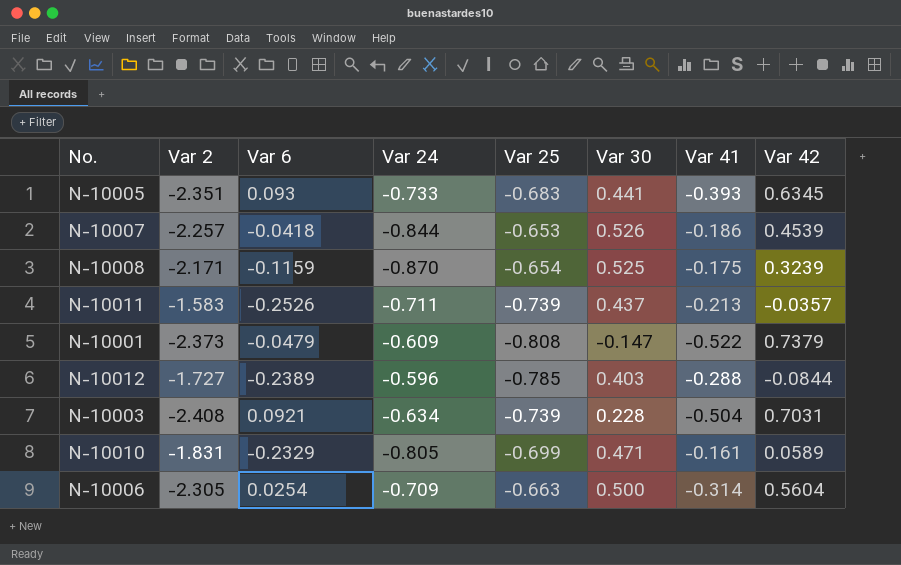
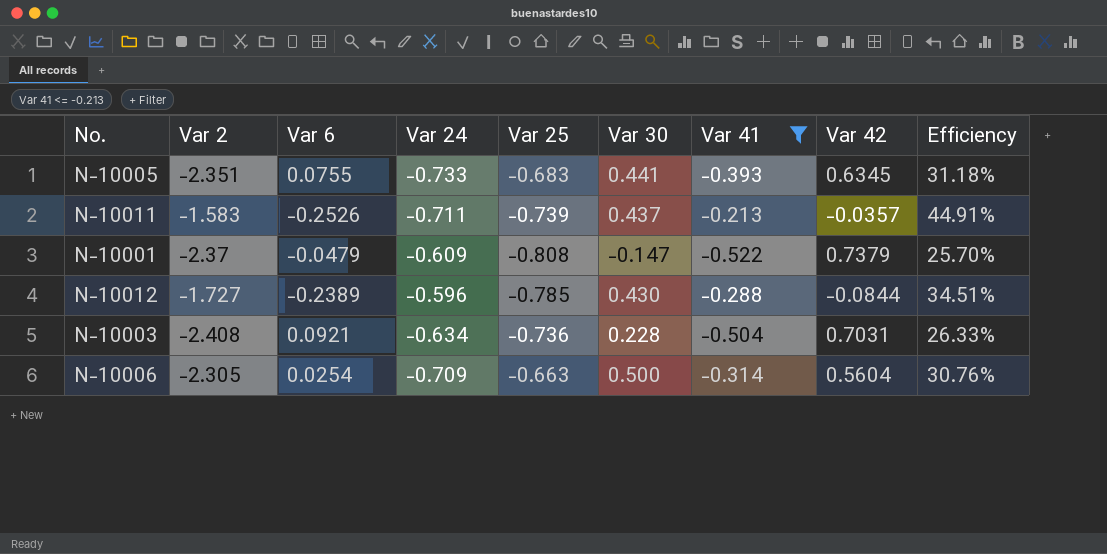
filter: none -> Var 41 <= -0.213
column Efficiency | formula: none -> [Var 24] / [Var 2]
N-10005 | Var 6: 0.093 -> 0.0755
N-10001 | Var 2: -2.373 -> -2.37
N-10012 | Var 30: 0.403 -> 0.430
N-10003 | Var 25: -0.739 -> -0.736

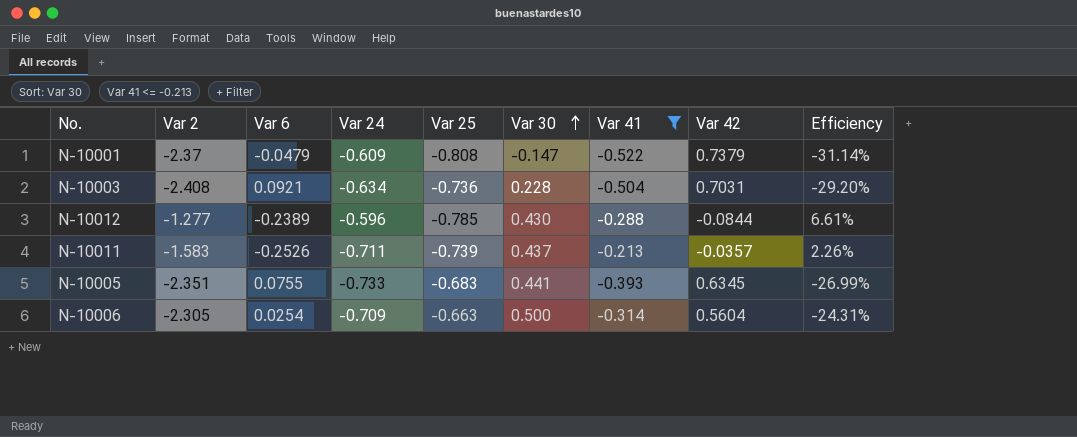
row order: none -> Var 30 ascending
column Efficiency | formula: [Var 24] / [Var 2] -> [Var 42] / [Var 2]
N-10012 | Var 2: -1.727 -> -1.277

